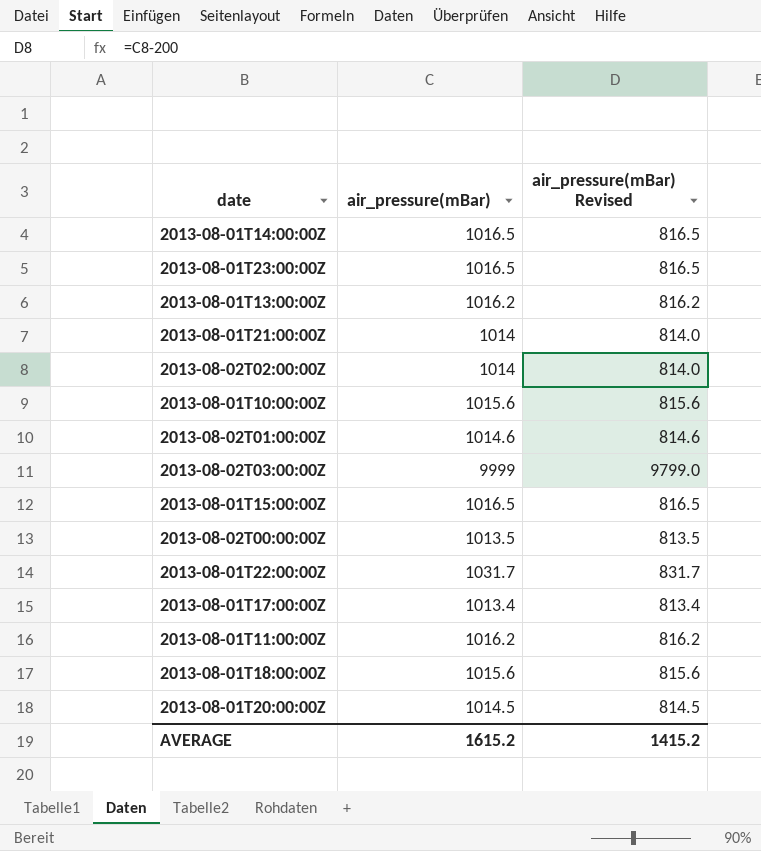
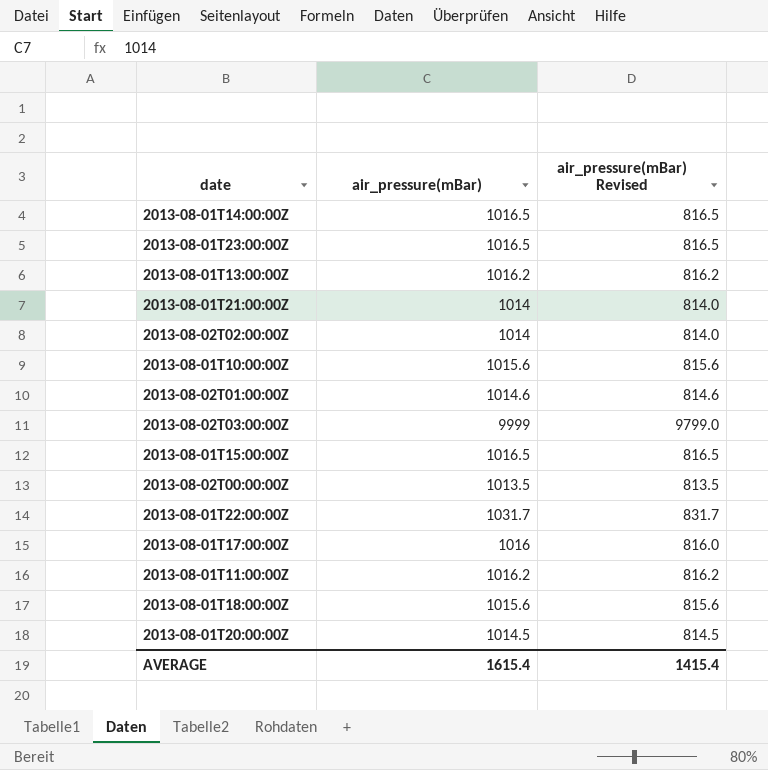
2013-08-01T17:00:00Z | air_pressure(mBar): 1013.4 -> 1016
2013-08-01T17:00:00Z | air_pressure(mBar) Revised: 813.4 -> 816.0
AVERAGE | air_pressure(mBar): 1615.2 -> 1615.4
AVERAGE | air_pressure(mBar) Revised: 1415.2 -> 1415.4

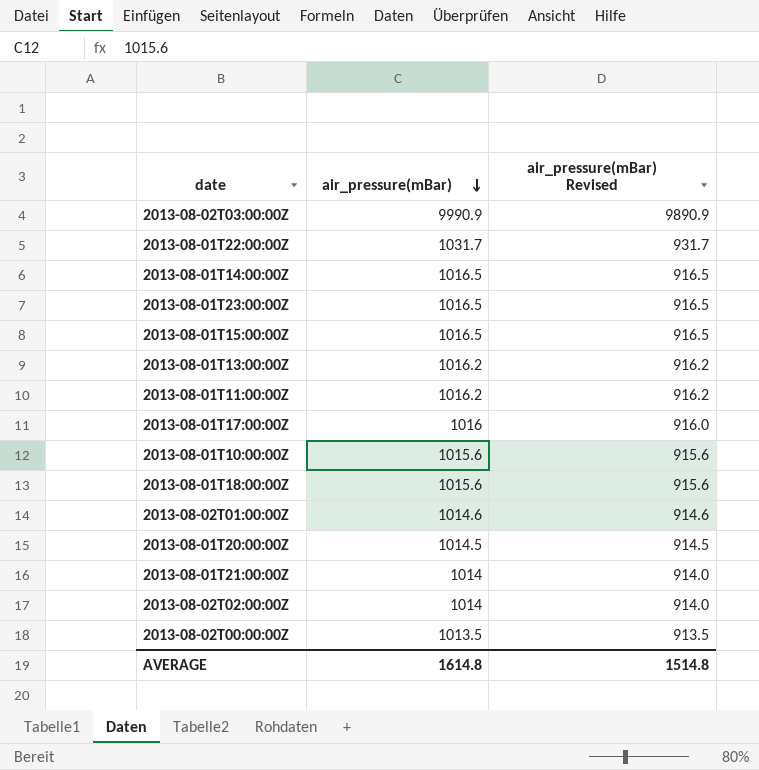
row order: none -> air_pressure(mBar) descending
column air_pressure(mBar) Revised | formula: [air_pressure(mBar)] - 200 -> [air_pressure(mBar)] - 100
2013-08-02T03:00:00Z | air_pressure(mBar): 9999 -> 9990.9
AVERAGE | air_pressure(mBar): 1615.4 -> 1614.8
AVERAGE | air_pressure(mBar) Revised: 1415.4 -> 1514.8

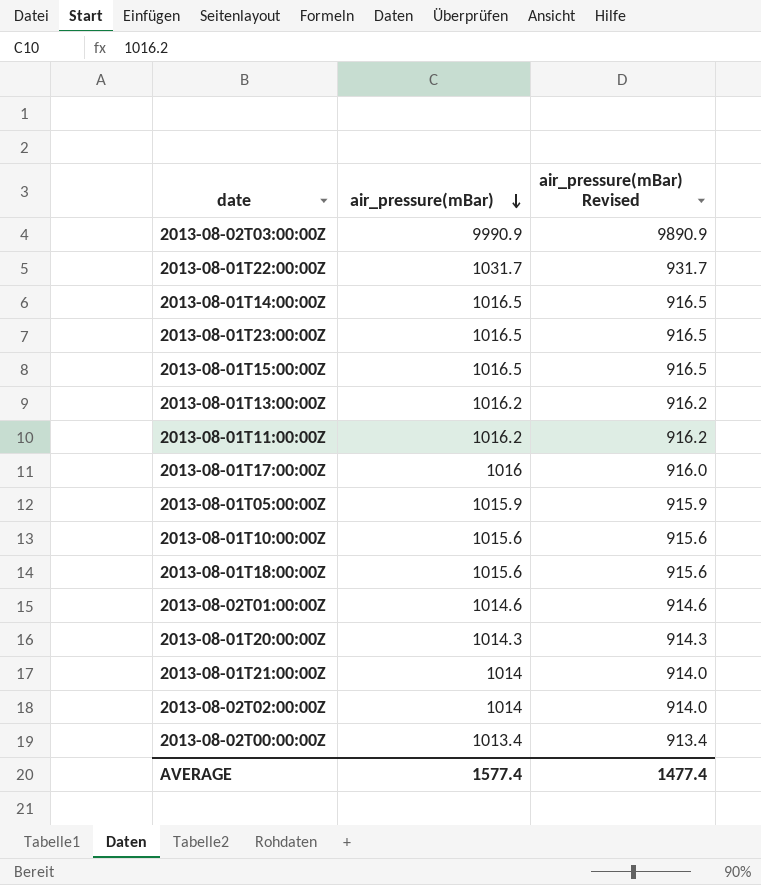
row 2013-08-01T05:00:00Z: none -> 1015.9 | 915.9
2013-08-01T20:00:00Z | air_pressure(mBar): 1014.5 -> 1014.3
2013-08-01T20:00:00Z | air_pressure(mBar) Revised: 914.5 -> 914.3
2013-08-02T00:00:00Z | air_pressure(mBar): 1013.5 -> 1013.4
2013-08-02T00:00:00Z | air_pressure(mBar) Revised: 913.5 -> 913.4
AVERAGE | air_pressure(mBar): 1614.8 -> 1577.4
AVERAGE | air_pressure(mBar) Revised: 1514.8 -> 1477.4

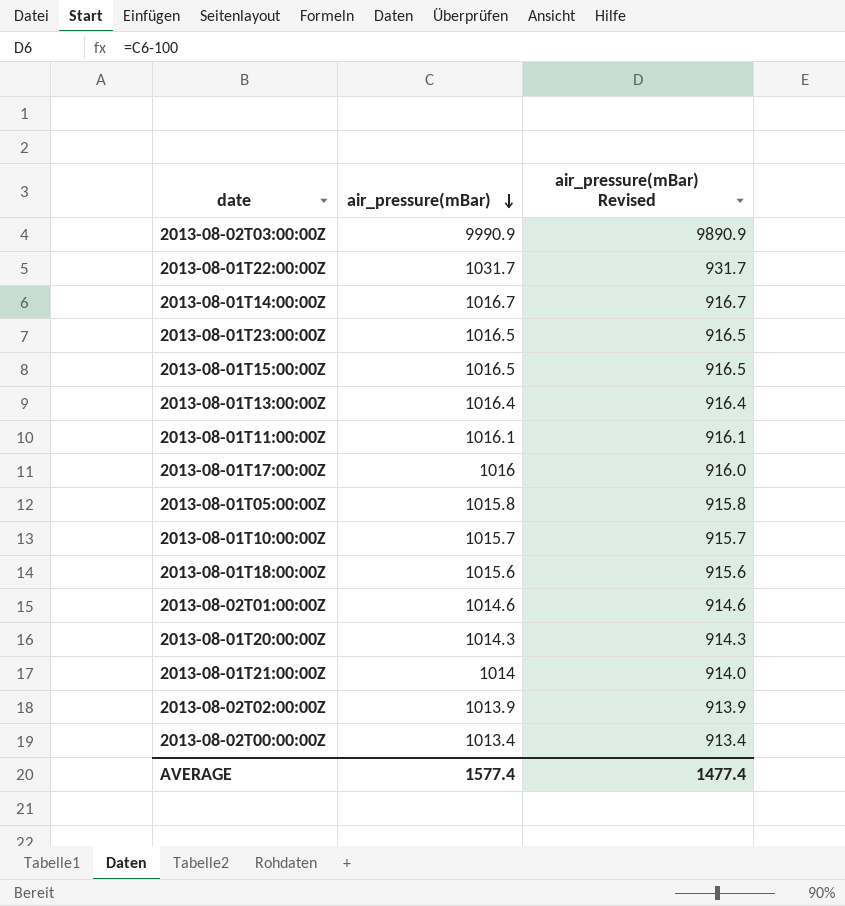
2013-08-01T14:00:00Z | air_pressure(mBar): 1016.5 -> 1016.7
2013-08-01T14:00:00Z | air_pressure(mBar) Revised: 916.5 -> 916.7
2013-08-01T13:00:00Z | air_pressure(mBar): 1016.2 -> 1016.4
2013-08-01T13:00:00Z | air_pressure(mBar) Revised: 916.2 -> 916.4
2013-08-01T11:00:00Z | air_pressure(mBar): 1016.2 -> 1016.1
2013-08-01T11:00:00Z | air_pressure(mBar) Revised: 916.2 -> 916.1
2013-08-01T05:00:00Z | air_pressure(mBar): 1015.9 -> 1015.8
2013-08-01T05:00:00Z | air_pressure(mBar) Revised: 915.9 -> 915.8
2013-08-01T10:00:00Z | air_pressure(mBar): 1015.6 -> 1015.7
2013-08-01T10:00:00Z | air_pressure(mBar) Revised: 915.6 -> 915.7
2013-08-02T02:00:00Z | air_pressure(mBar): 1014 -> 1013.9
2013-08-02T02:00:00Z | air_pressure(mBar) Revised: 914.0 -> 913.9

